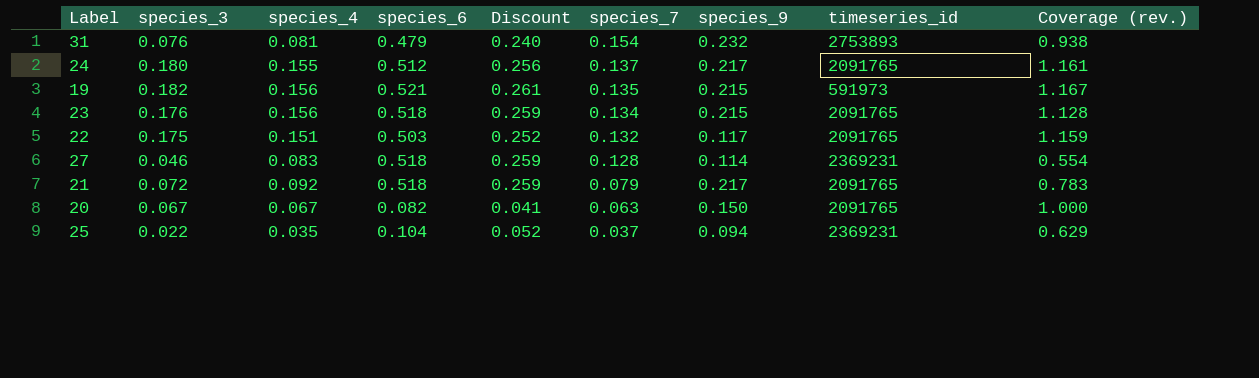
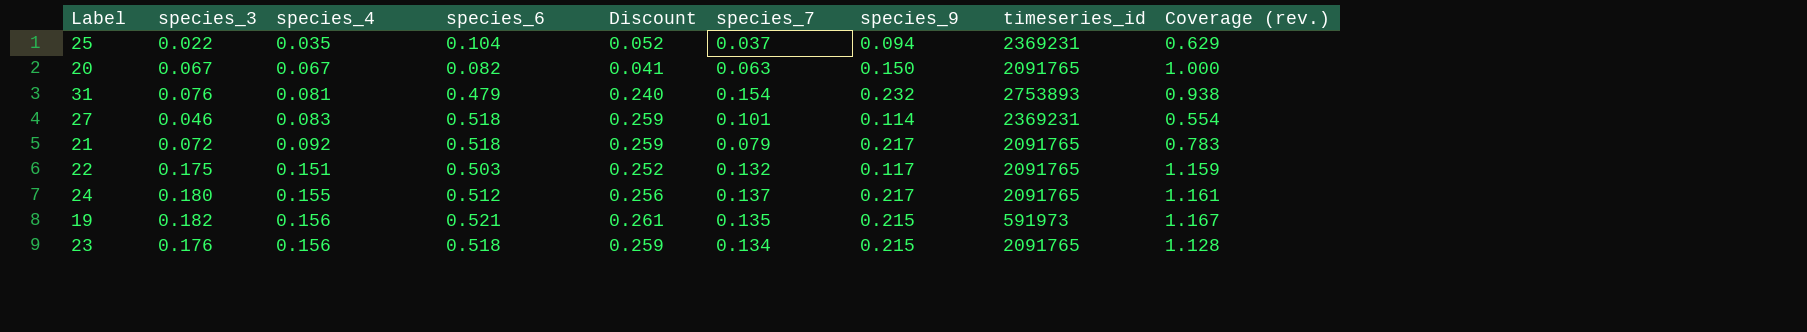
row order: species_7 descending -> species_4 ascending
27 | species_7: 0.128 -> 0.101

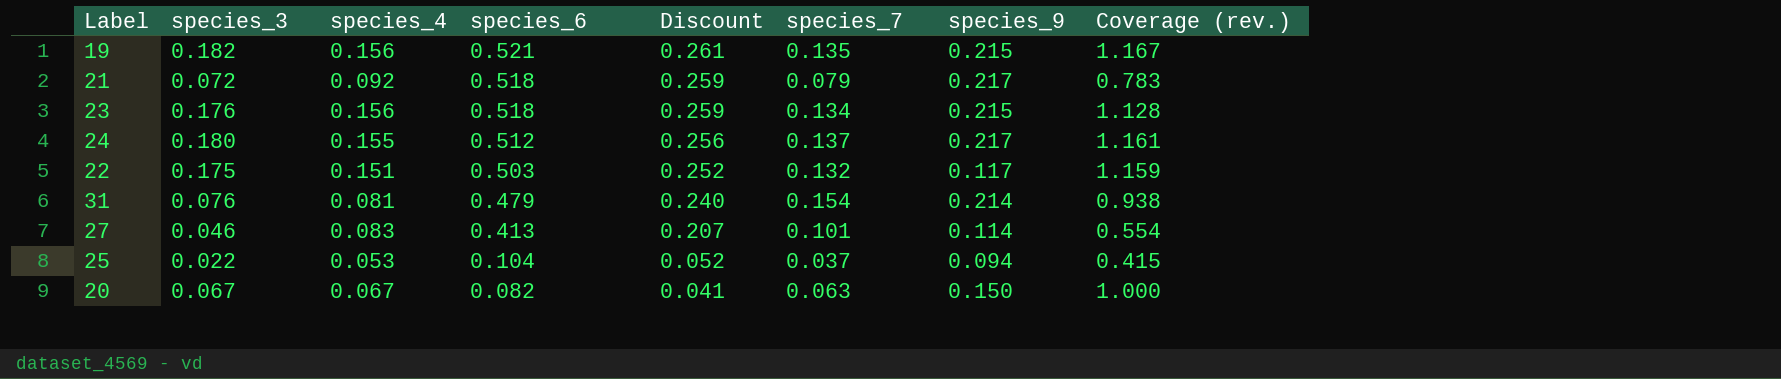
row order: species_4 ascending -> species_6 descending
column timeseries_id | position: 8 -> none
31 | species_9: 0.232 -> 0.214
27 | species_6: 0.518 -> 0.413
27 | Discount: 0.259 -> 0.207
25 | species_4: 0.035 -> 0.053
25 | Coverage (rev.): 0.629 -> 0.415

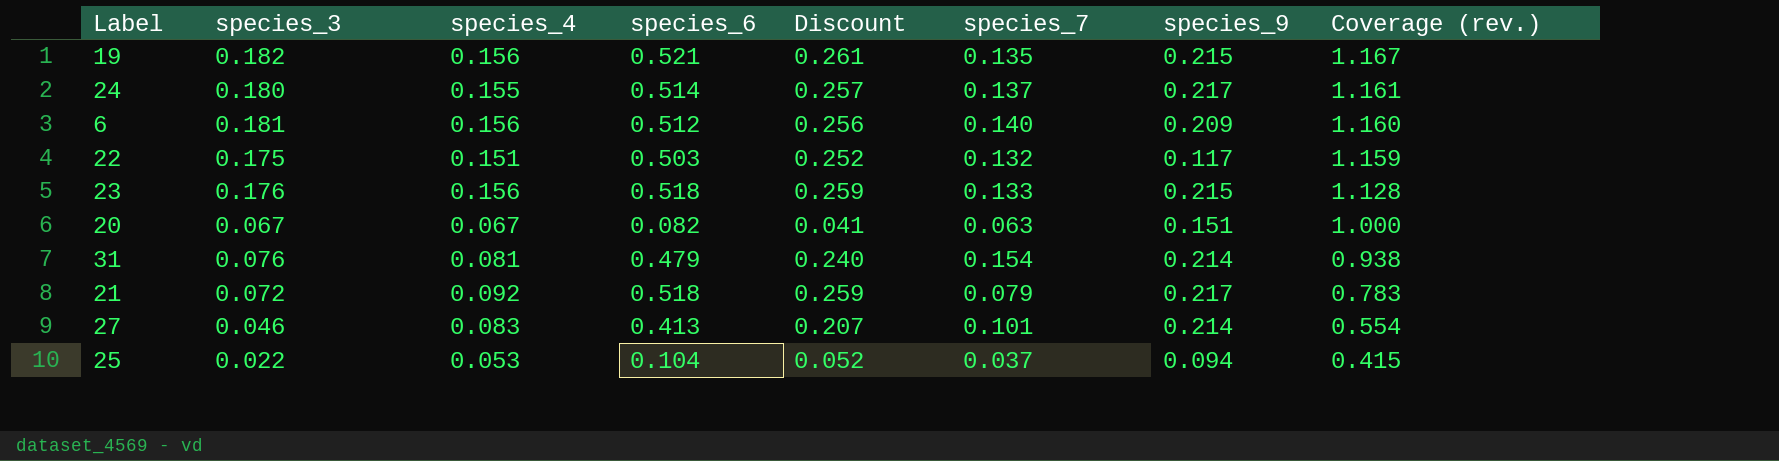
row order: species_6 descending -> Coverage (rev.) descending
24 | species_6: 0.512 -> 0.514
24 | Discount: 0.256 -> 0.257
row 6: none -> 0.181 | 0.156 | 0.512 | 0.256 | 0.140 | 0.209 | 1.160
23 | species_7: 0.134 -> 0.133
20 | species_9: 0.150 -> 0.151
27 | species_9: 0.114 -> 0.214

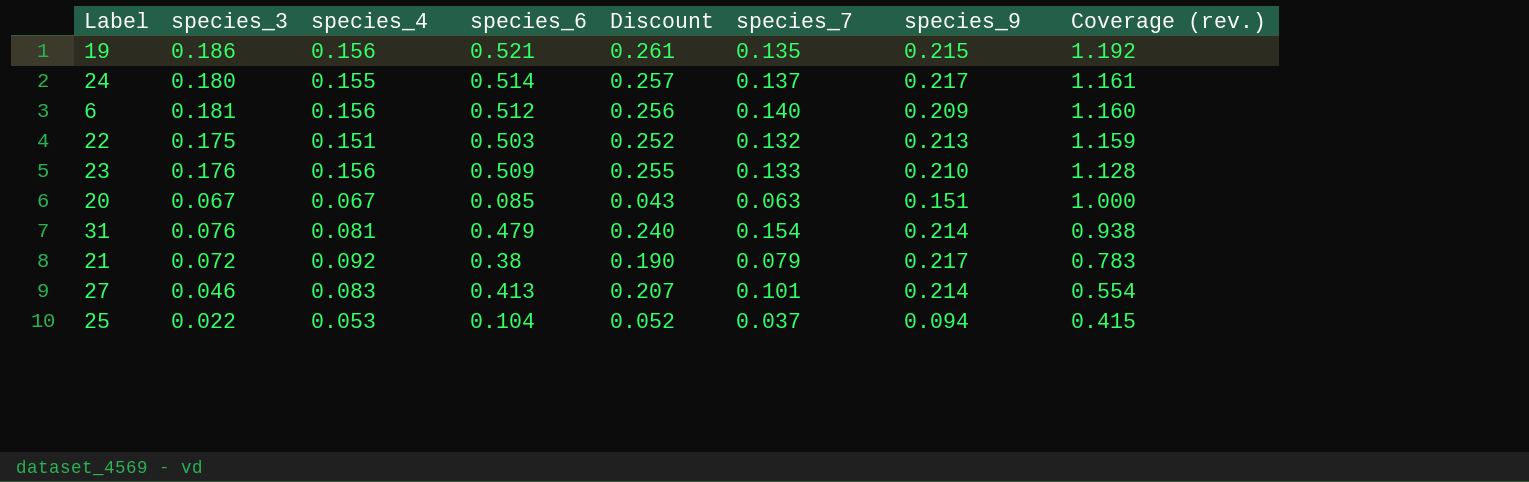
19 | species_3: 0.182 -> 0.186
19 | Coverage (rev.): 1.167 -> 1.192
22 | species_9: 0.117 -> 0.213
23 | species_6: 0.518 -> 0.509
23 | Discount: 0.259 -> 0.255
23 | species_9: 0.215 -> 0.210
20 | species_6: 0.082 -> 0.085
20 | Discount: 0.041 -> 0.043
21 | species_6: 0.518 -> 0.38
21 | Discount: 0.259 -> 0.190

